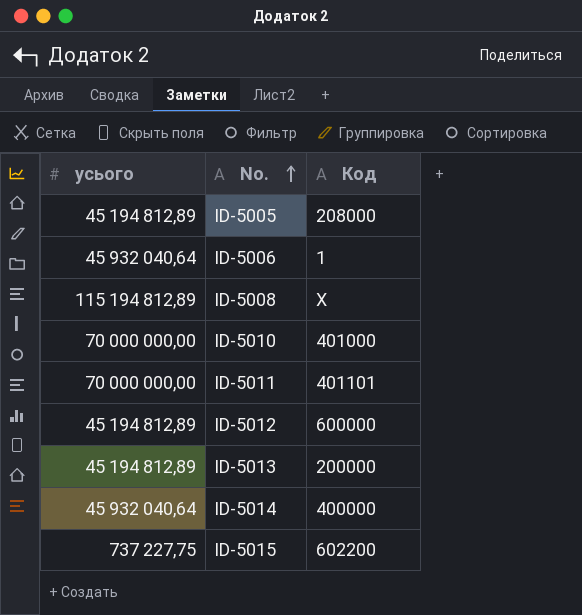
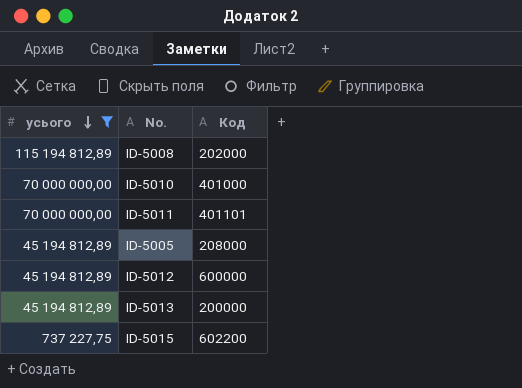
filter: none -> усього != 45 932 040,64
row order: No. ascending -> усього descending
ID-5008 | Код: X -> 202000

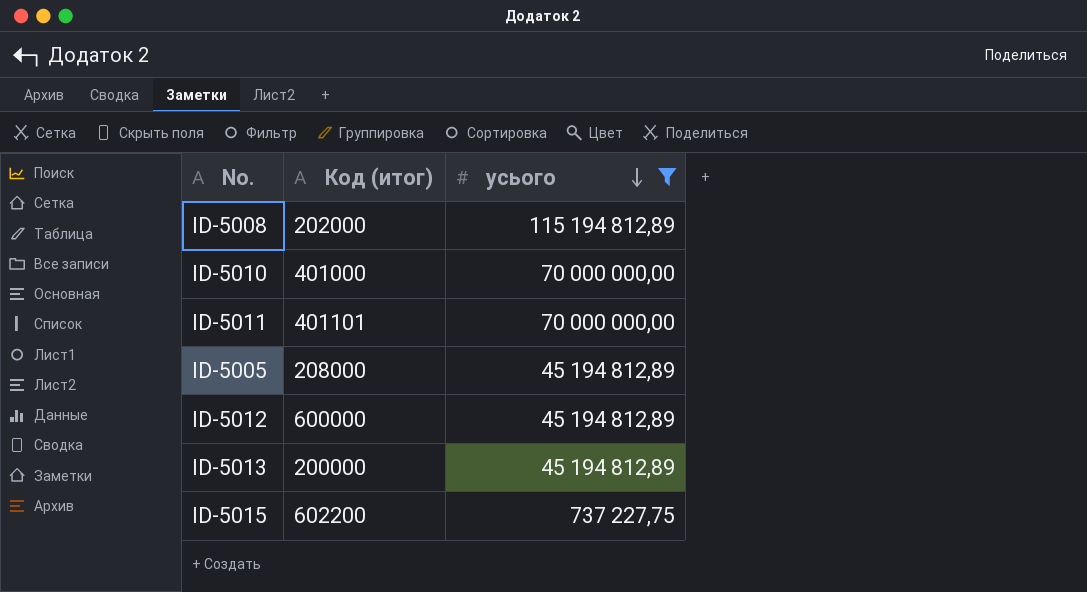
column name: Код -> Код (итог)
column усього | position: 1 -> 3

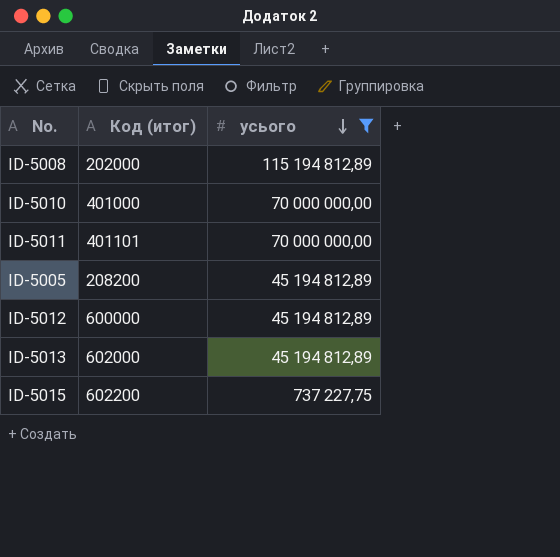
ID-5005 | Код (итог): 208000 -> 208200
ID-5013 | Код (итог): 200000 -> 602000

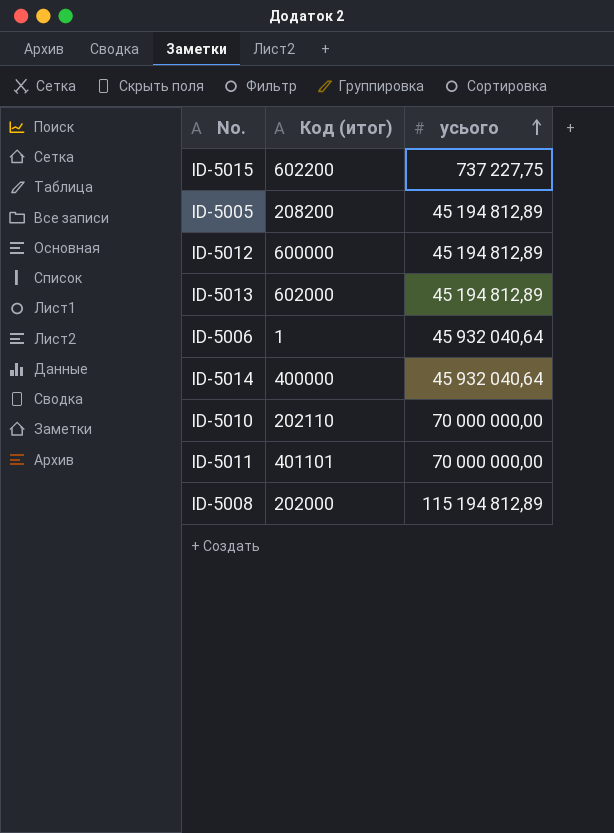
filter: усього != 45 932 040,64 -> none
row order: усього descending -> усього ascending
ID-5010 | Код (итог): 401000 -> 202110

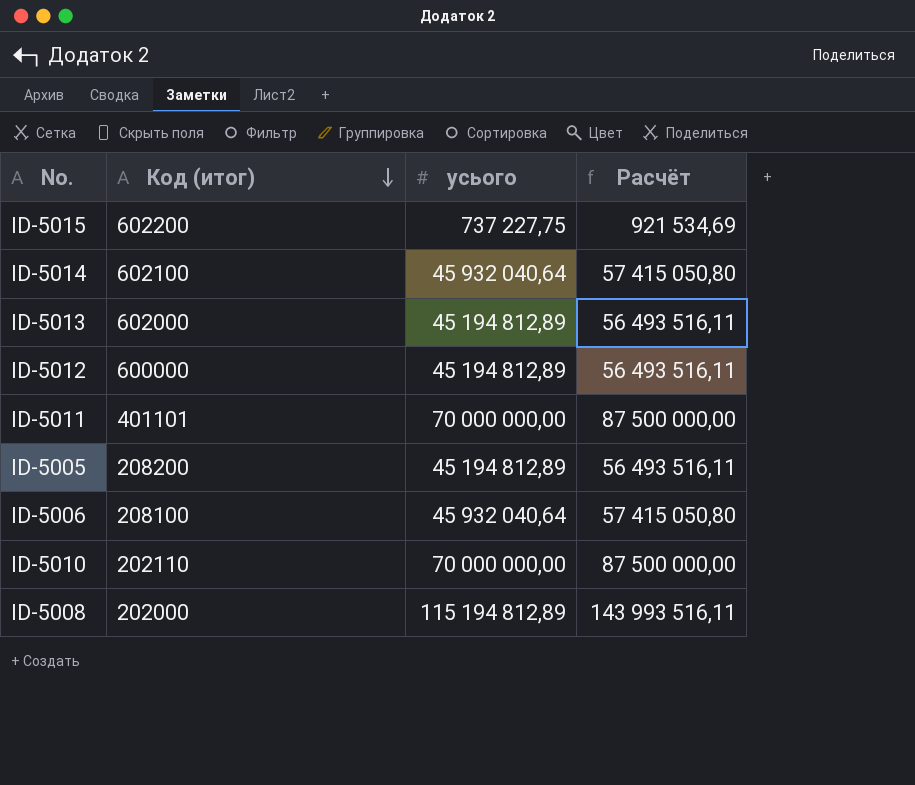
row order: усього ascending -> Код (итог) descending
column Расчёт | formula: none -> [усього] * 1,25
ID-5014 | Код (итог): 400000 -> 602100
ID-5006 | Код (итог): 1 -> 208100

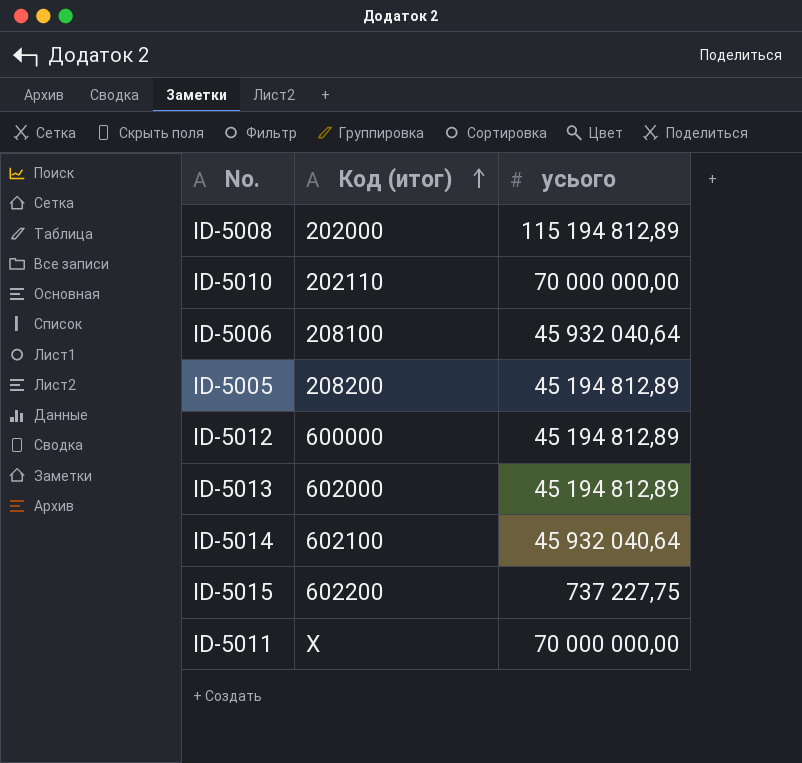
row order: Код (итог) descending -> Код (итог) ascending
column Расчёт | formula: [усього] * 1,25 -> none
ID-5011 | Код (итог): 401101 -> X

